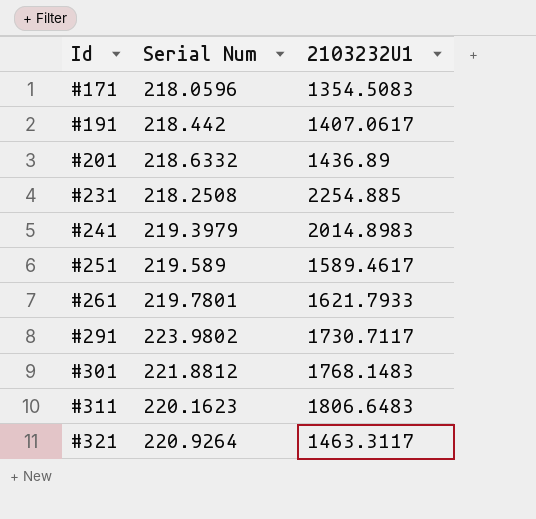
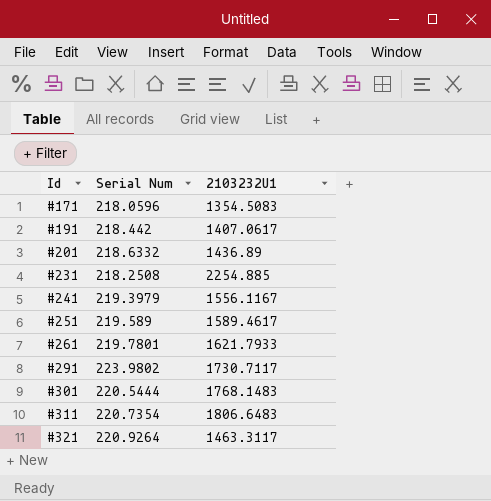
#241 | 2103232U1: 2014.8983 -> 1556.1167
#301 | Serial Num: 221.8812 -> 220.5444
#311 | Serial Num: 220.1623 -> 220.7354

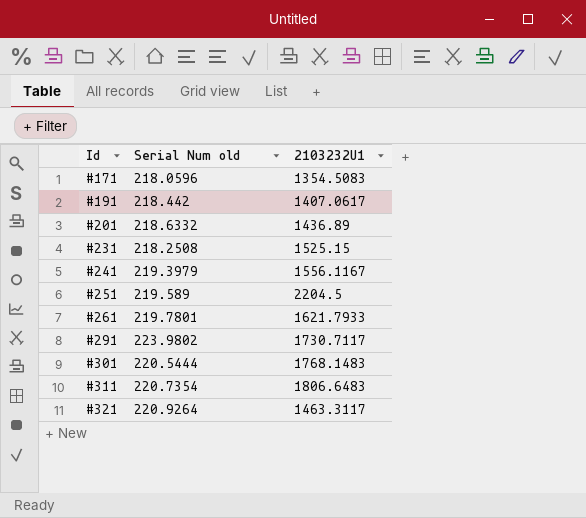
column name: Serial Num -> Serial Num old
#231 | 2103232U1: 2254.885 -> 1525.15
#251 | 2103232U1: 1589.4617 -> 2204.5

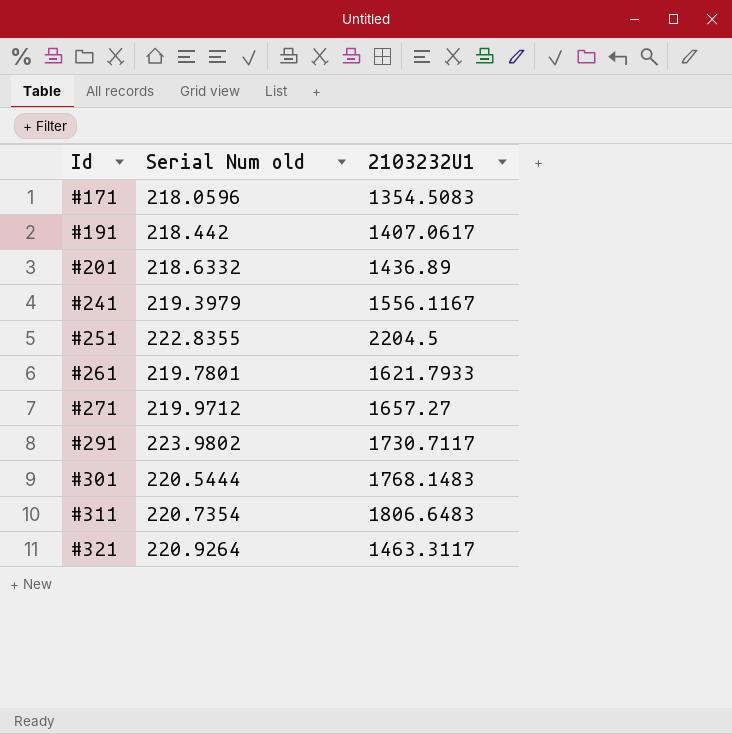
row #231: 218.2508 | 1525.15 -> none
#251 | Serial Num old: 219.589 -> 222.8355
row #271: none -> 219.9712 | 1657.27

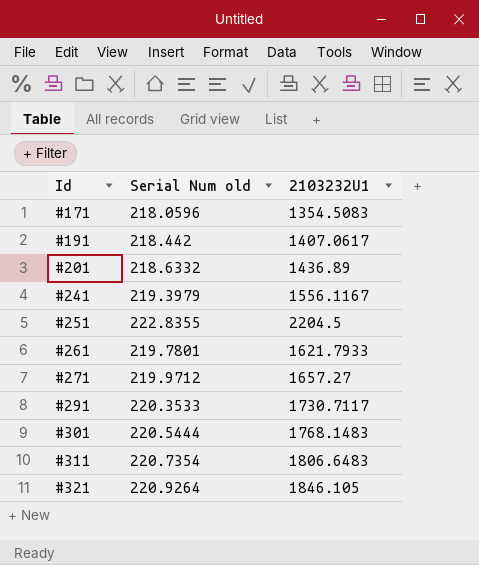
#291 | Serial Num old: 223.9802 -> 220.3533
#321 | 2103232U1: 1463.3117 -> 1846.105

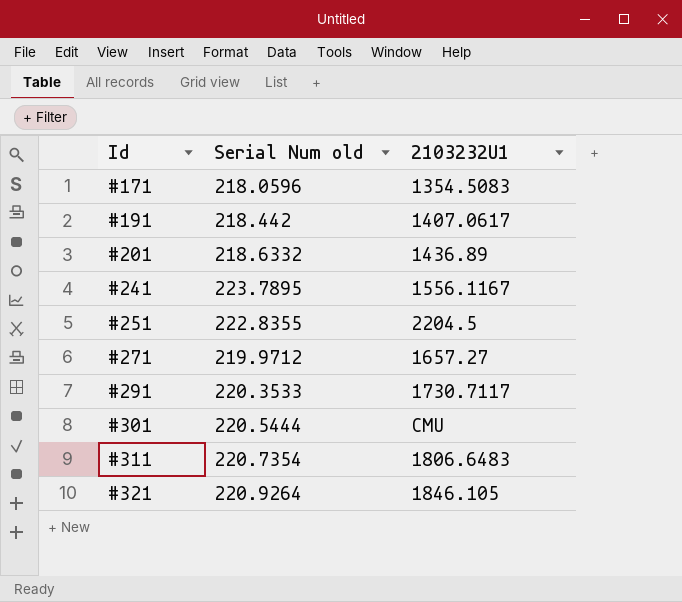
row #261: 219.7801 | 1621.7933 -> none
#241 | Serial Num old: 219.3979 -> 223.7895
#301 | 2103232U1: 1768.1483 -> CMU

